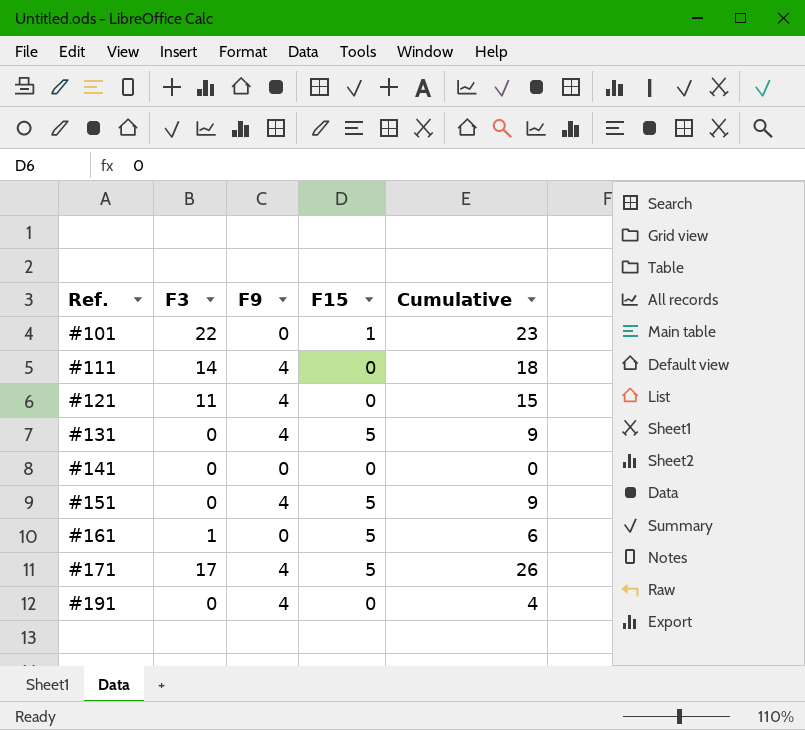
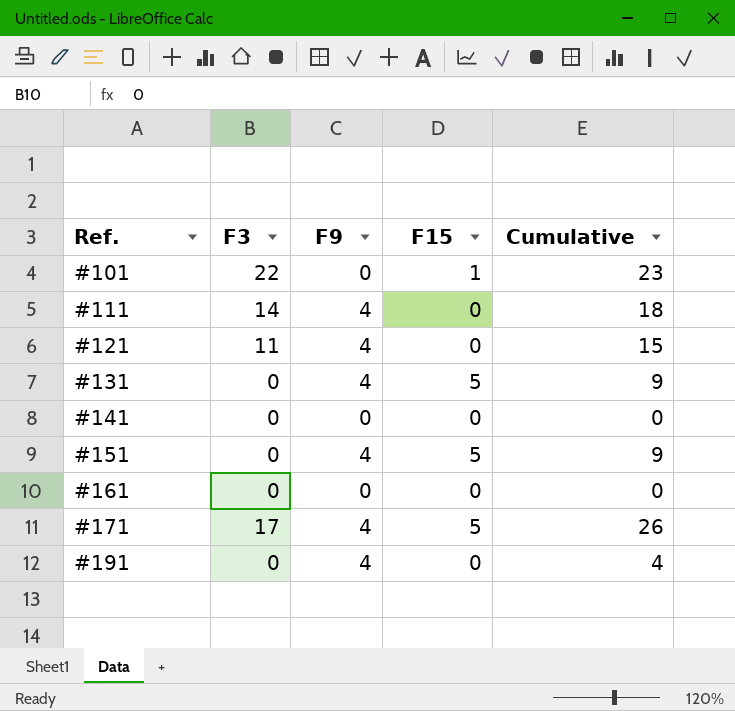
#161 | F3: 1 -> 0
#161 | F15: 5 -> 0
#161 | Cumulative: 6 -> 0

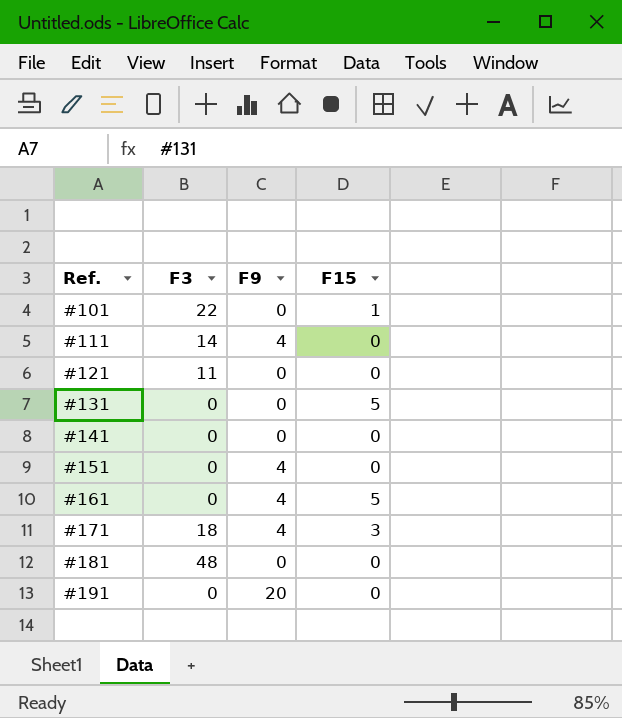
column Cumulative | formula: [F3] + [F9] + [F15] -> none
#121 | F9: 4 -> 0
#131 | F9: 4 -> 0
#151 | F15: 5 -> 0
#161 | F9: 0 -> 4
#161 | F15: 0 -> 5
#171 | F3: 17 -> 18
#171 | F15: 5 -> 3
row #181: none -> 48 | 0 | 0
#191 | F9: 4 -> 20

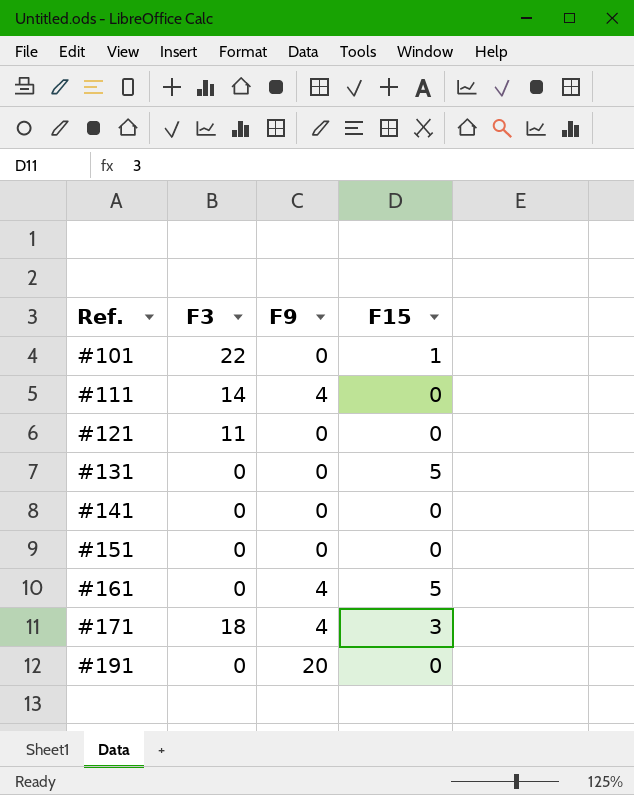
row #181: 48 | 0 | 0 -> none
#151 | F9: 4 -> 0

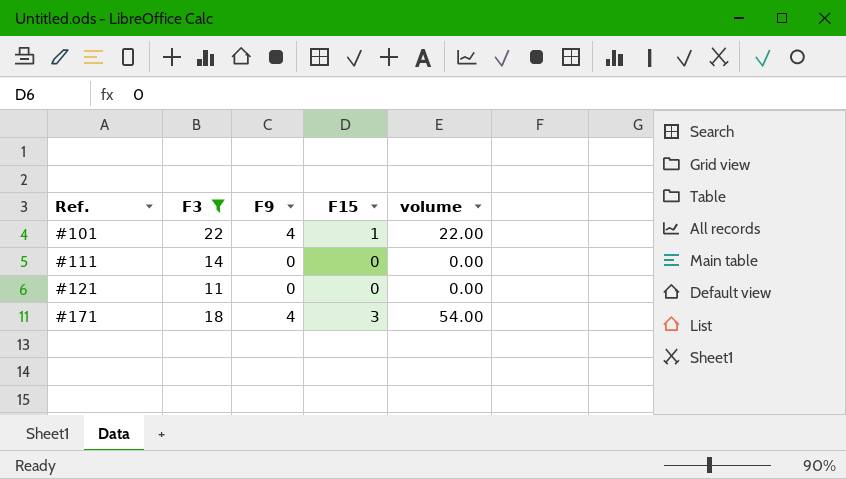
filter: none -> F3 != 0
column volume | formula: none -> [F3] * [F15]
#101 | F9: 0 -> 4
#111 | F9: 4 -> 0

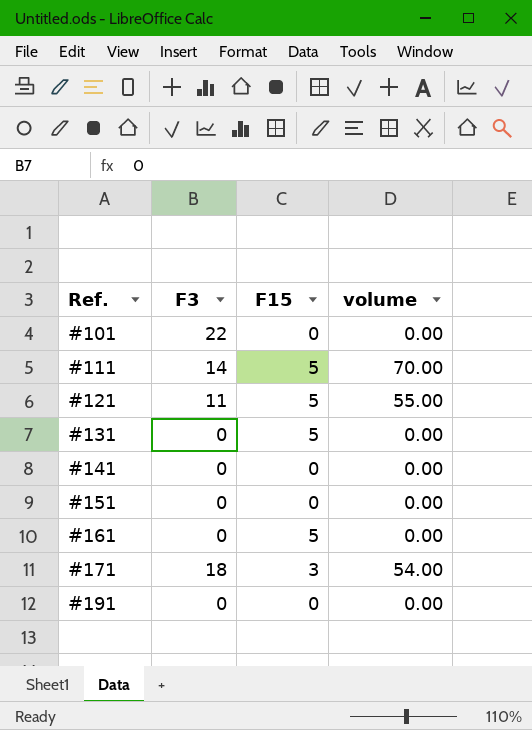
filter: F3 != 0 -> none
column F9 | position: 3 -> none
#101 | F15: 1 -> 0
#101 | volume: 22.00 -> 0.00
#111 | F15: 0 -> 5
#111 | volume: 0.00 -> 70.00
#121 | F15: 0 -> 5
#121 | volume: 0.00 -> 55.00

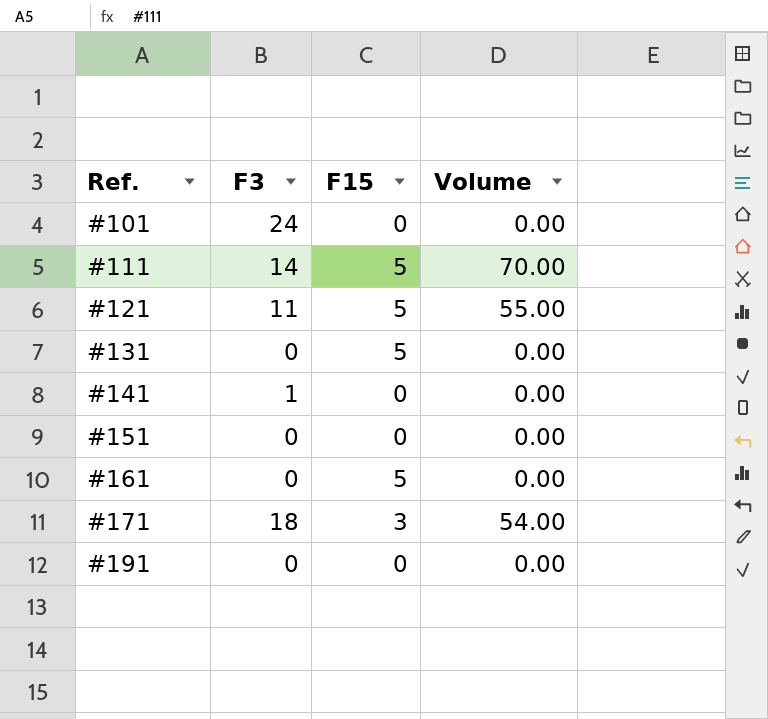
column name: volume -> Volume
#101 | F3: 22 -> 24
#141 | F3: 0 -> 1

